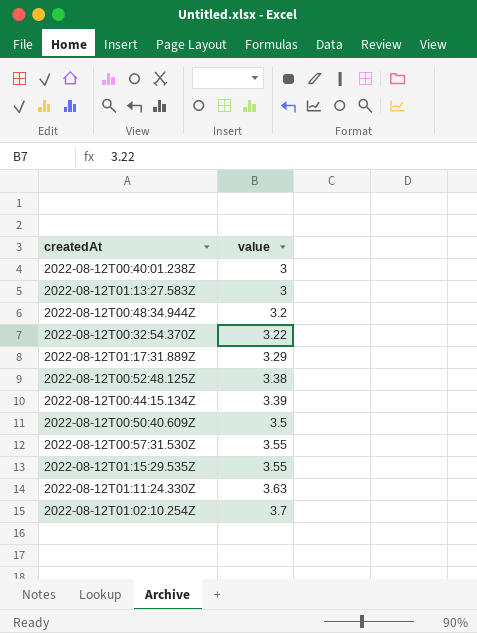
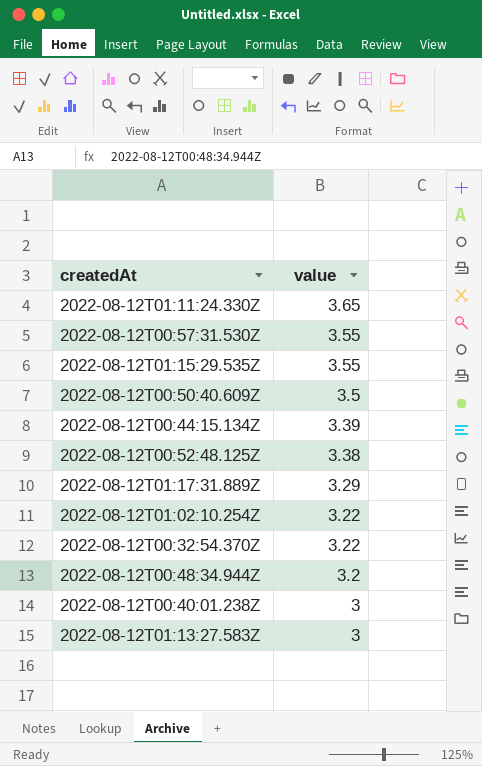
row order: value ascending -> value descending
2022-08-12T01:11:24.330Z | value: 3.63 -> 3.65
2022-08-12T01:02:10.254Z | value: 3.7 -> 3.22

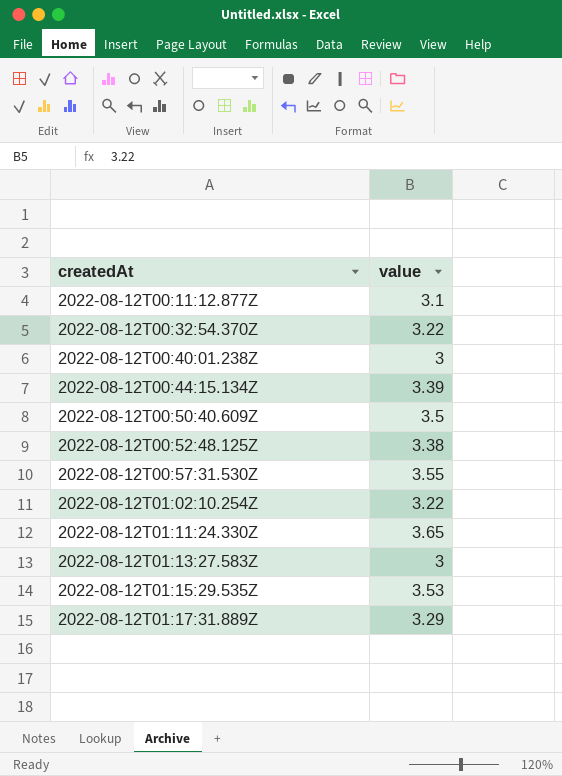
row order: value descending -> createdAt ascending
row 2022-08-12T00:48:34.944Z: 3.2 -> none
row 2022-08-12T00:11:12.877Z: none -> 3.1
2022-08-12T01:15:29.535Z | value: 3.55 -> 3.53

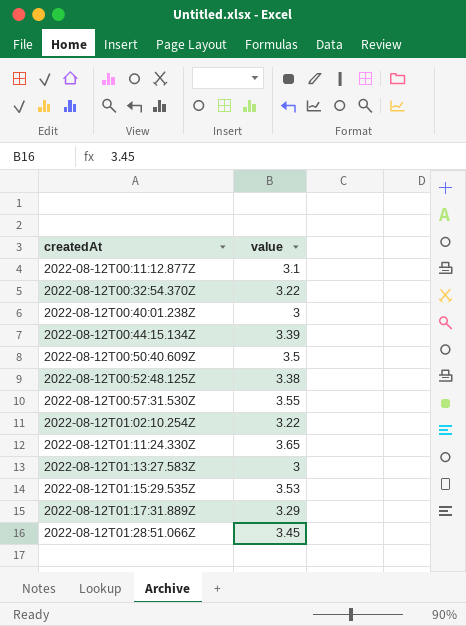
row 2022-08-12T01:28:51.066Z: none -> 3.45

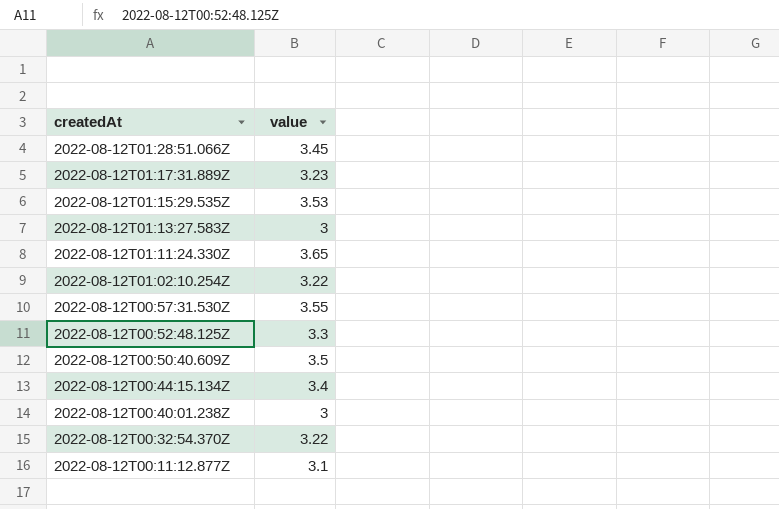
row order: createdAt ascending -> createdAt descending
2022-08-12T01:17:31.889Z | value: 3.29 -> 3.23
2022-08-12T00:52:48.125Z | value: 3.38 -> 3.3
2022-08-12T00:44:15.134Z | value: 3.39 -> 3.4

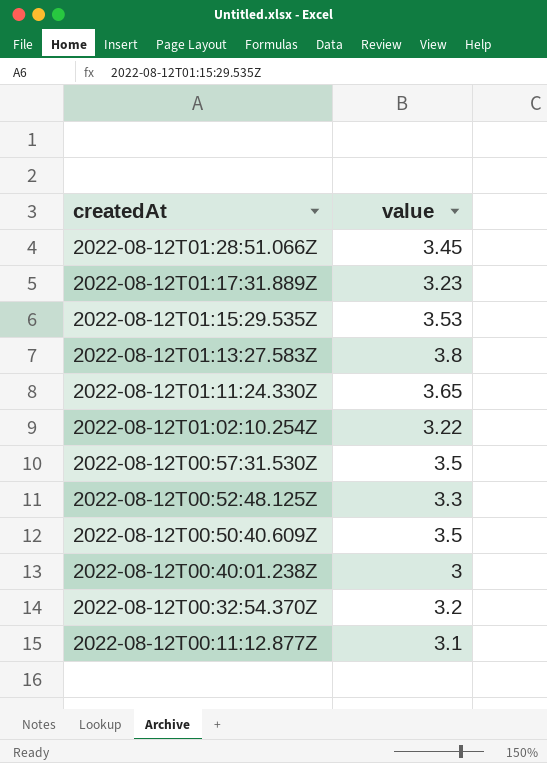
row 2022-08-12T00:44:15.134Z: 3.4 -> none
2022-08-12T01:13:27.583Z | value: 3 -> 3.8
2022-08-12T00:57:31.530Z | value: 3.55 -> 3.5
2022-08-12T00:32:54.370Z | value: 3.22 -> 3.2

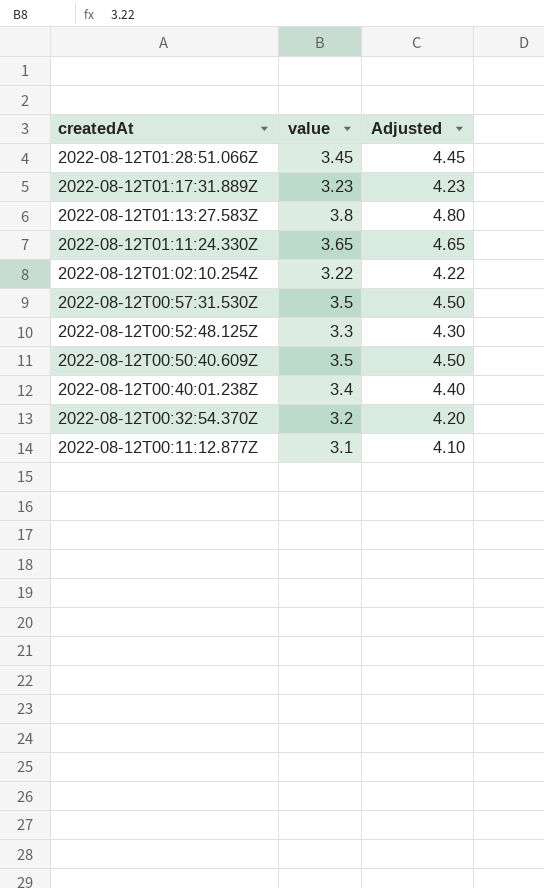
column Adjusted | formula: none -> [value] + 1
row 2022-08-12T01:15:29.535Z: 3.53 -> none
2022-08-12T00:40:01.238Z | value: 3 -> 3.4

